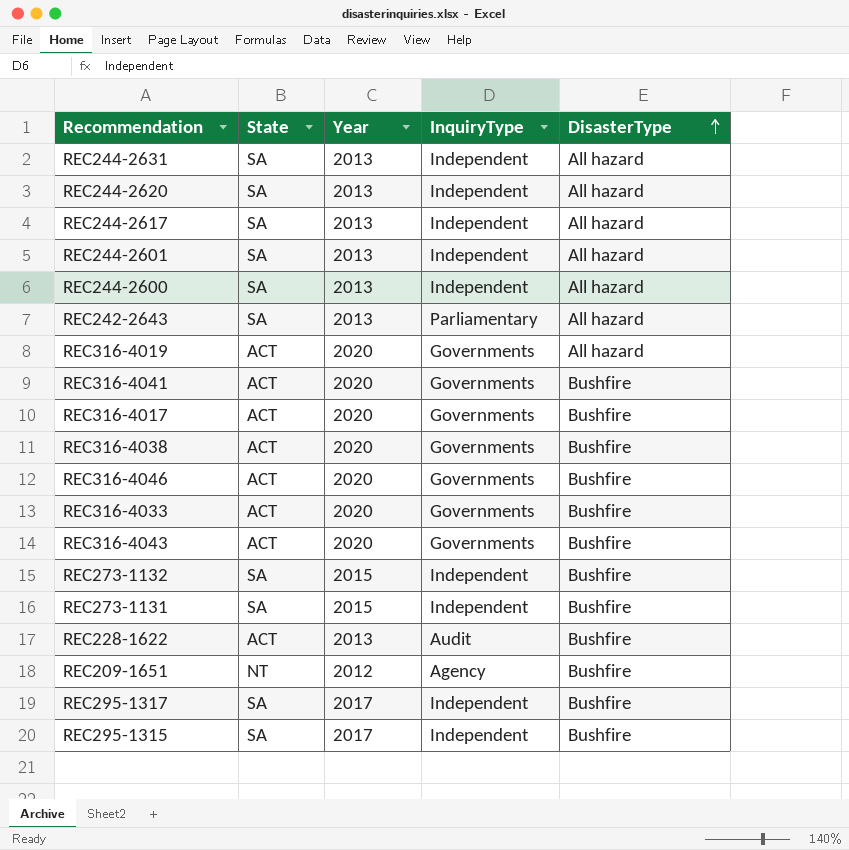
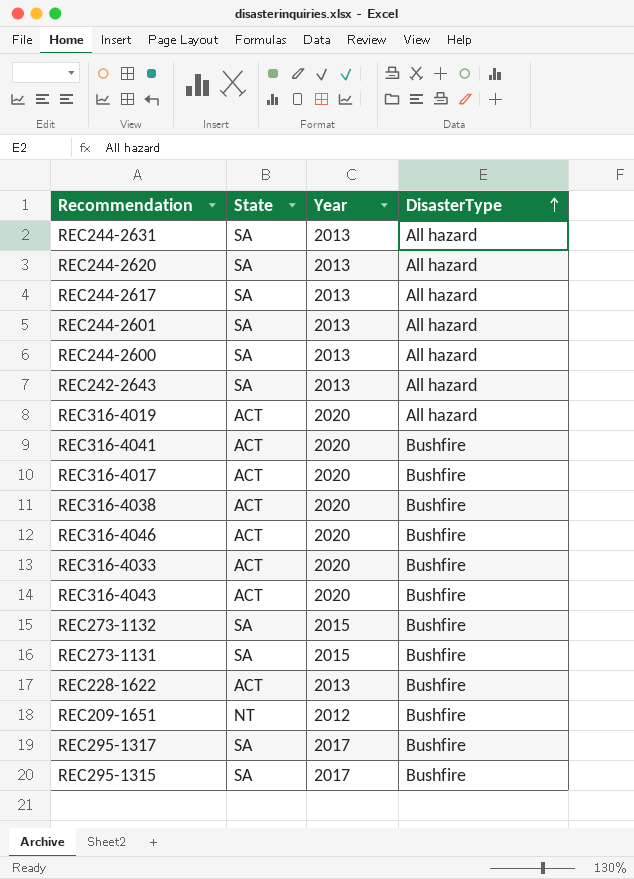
column InquiryType | position: 4 -> none

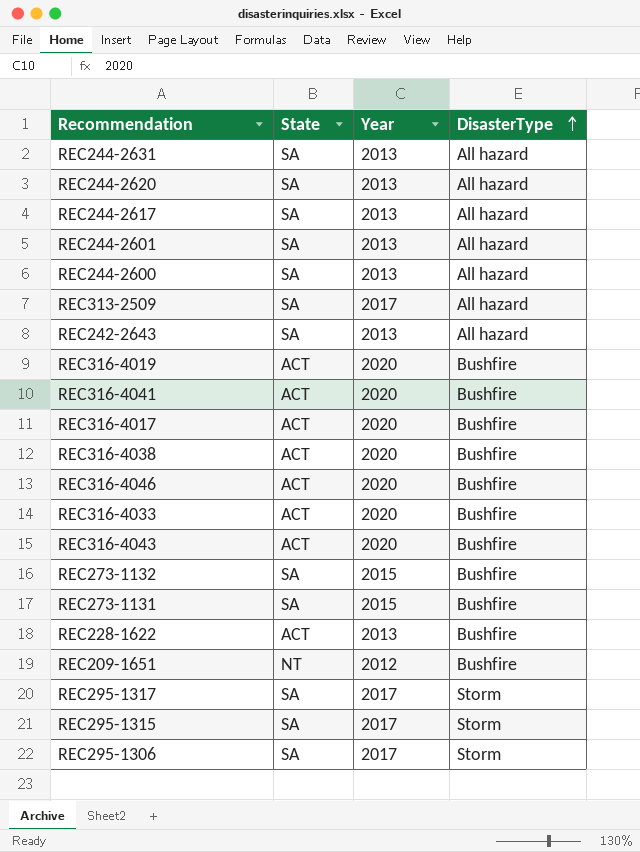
row REC313-2509: none -> SA | 2017 | All hazard
REC316-4019 | DisasterType: All hazard -> Bushfire
REC295-1317 | DisasterType: Bushfire -> Storm
REC295-1315 | DisasterType: Bushfire -> Storm
row REC295-1306: none -> SA | 2017 | Storm

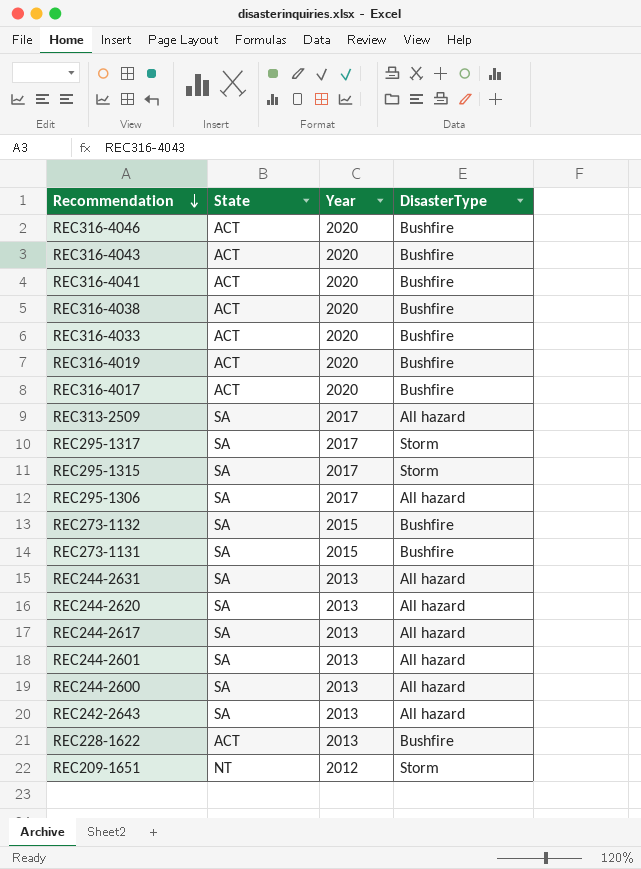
row order: DisasterType ascending -> Recommendation descending
REC295-1306 | DisasterType: Storm -> All hazard
REC209-1651 | DisasterType: Bushfire -> Storm

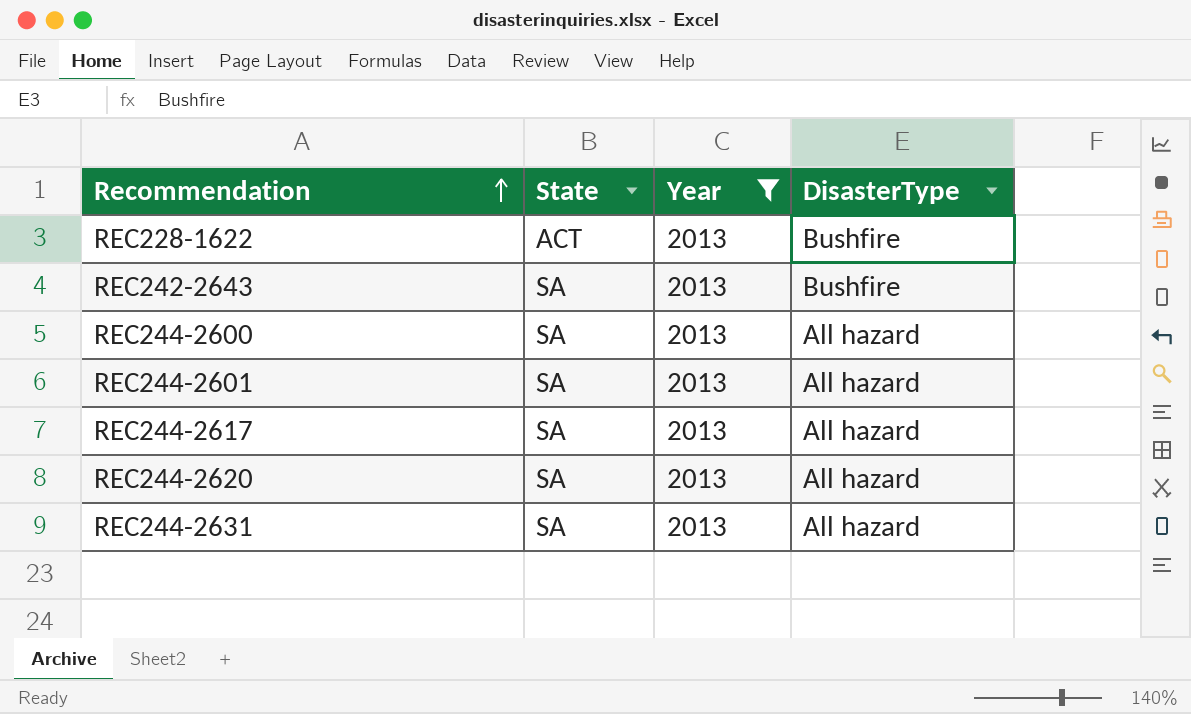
filter: none -> Year = 2013
row order: Recommendation descending -> Recommendation ascending
REC242-2643 | DisasterType: All hazard -> Bushfire

